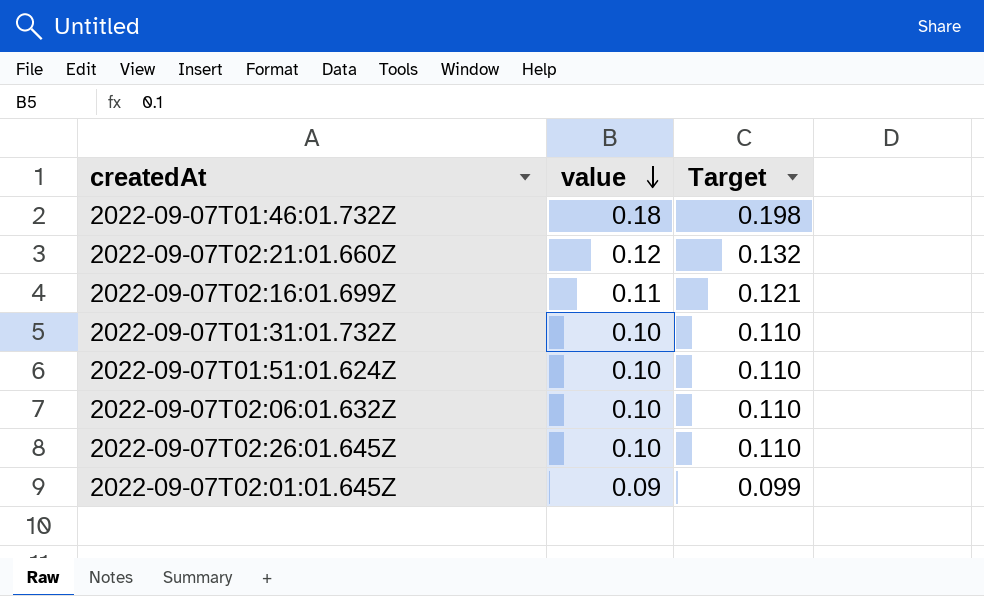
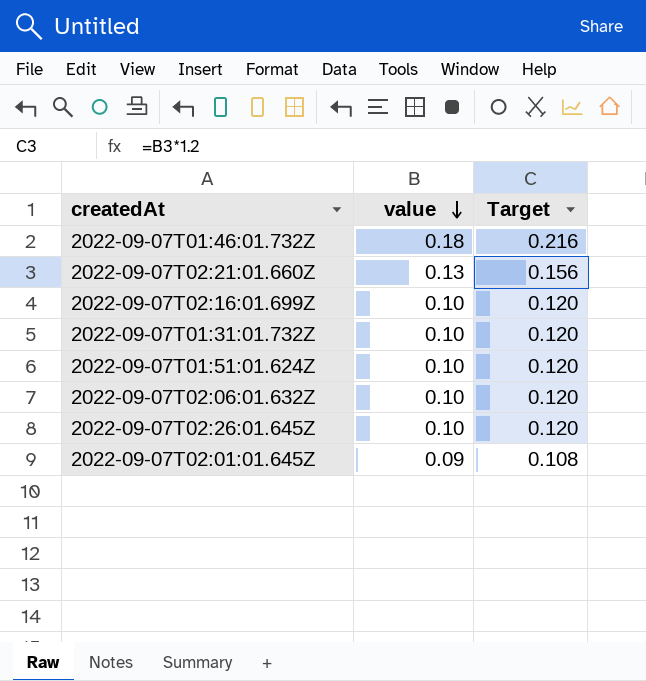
column Target | formula: [value] * 1.1 -> [value] * 1.2
2022-09-07T02:21:01.660Z | value: 0.12 -> 0.13
2022-09-07T02:16:01.699Z | value: 0.11 -> 0.10

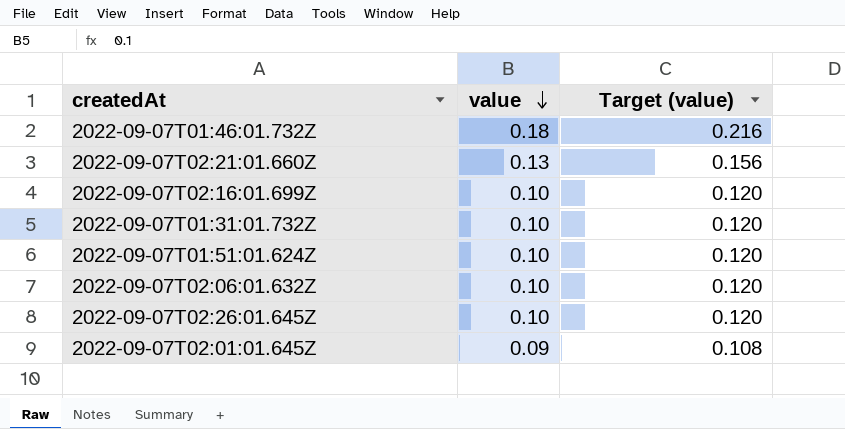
column name: Target -> Target (value)

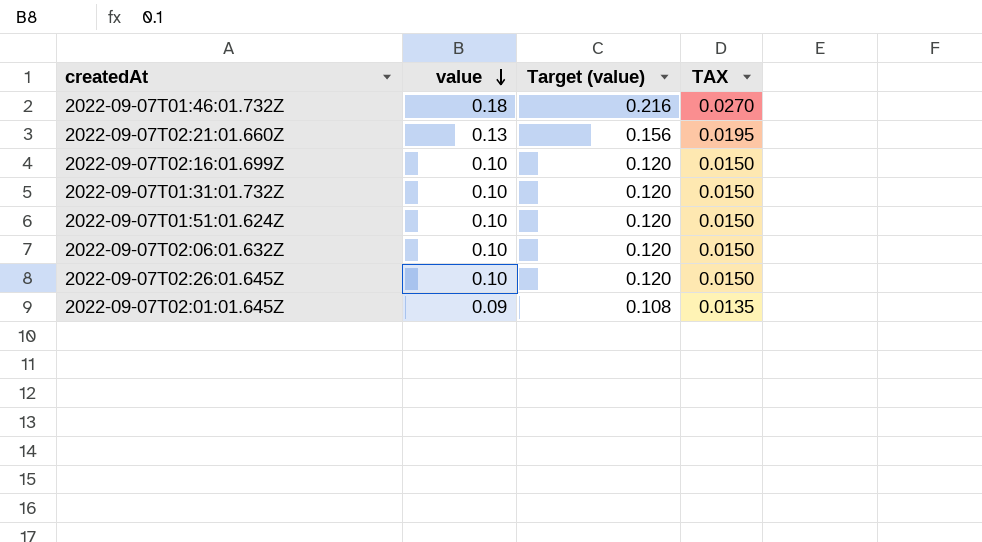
column TAX | formula: none -> [value] * 0.15

